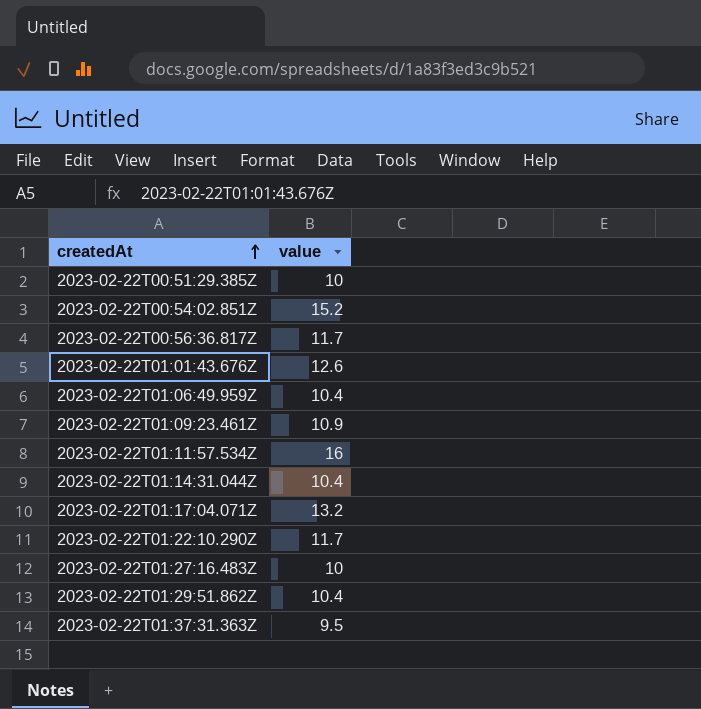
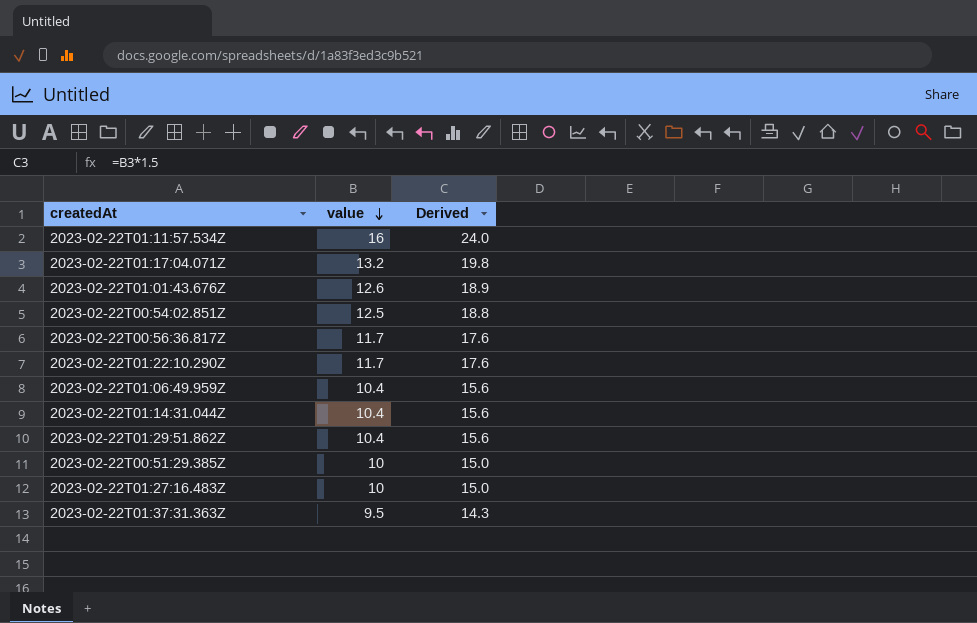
row order: createdAt ascending -> value descending
column Derived | formula: none -> [value] * 1.5
row 2023-02-22T01:09:23.461Z: 10.9 -> none
2023-02-22T00:54:02.851Z | value: 15.2 -> 12.5

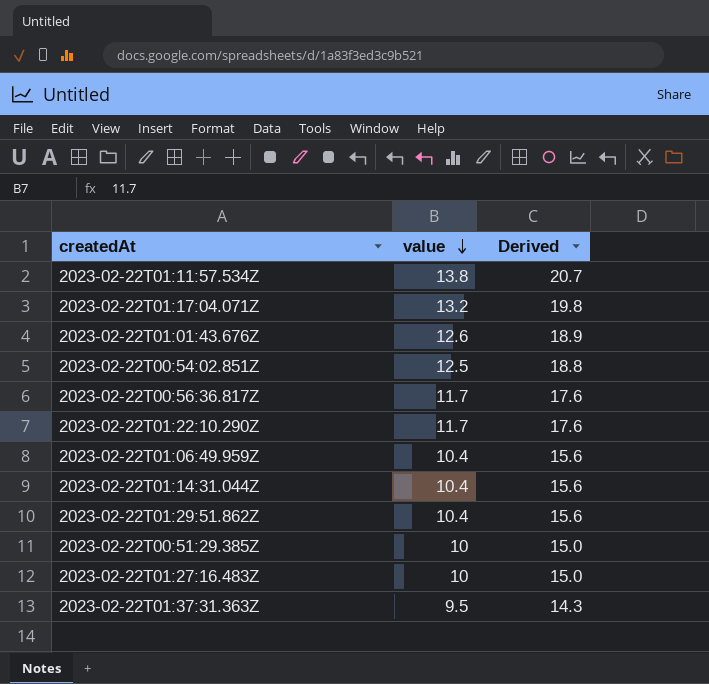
2023-02-22T01:11:57.534Z | value: 16 -> 13.8
2023-02-22T01:11:57.534Z | Derived: 24.0 -> 20.7

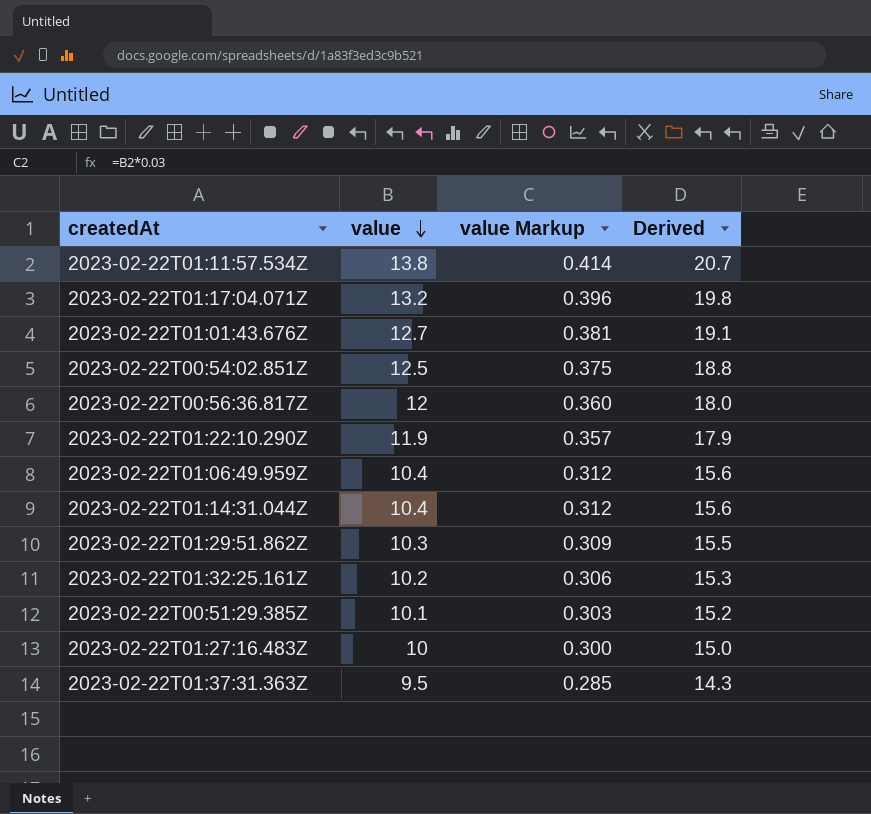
column value Markup | formula: none -> [value] * 0.03
2023-02-22T01:01:43.676Z | value: 12.6 -> 12.7
2023-02-22T01:01:43.676Z | Derived: 18.9 -> 19.1
2023-02-22T00:56:36.817Z | value: 11.7 -> 12
2023-02-22T00:56:36.817Z | Derived: 17.6 -> 18.0
2023-02-22T01:22:10.290Z | value: 11.7 -> 11.9
2023-02-22T01:22:10.290Z | Derived: 17.6 -> 17.9
2023-02-22T01:29:51.862Z | value: 10.4 -> 10.3
2023-02-22T01:29:51.862Z | Derived: 15.6 -> 15.5
row 2023-02-22T01:32:25.161Z: none -> 10.2 | 0.306 | 15.3
2023-02-22T00:51:29.385Z | value: 10 -> 10.1
2023-02-22T00:51:29.385Z | Derived: 15.0 -> 15.2

